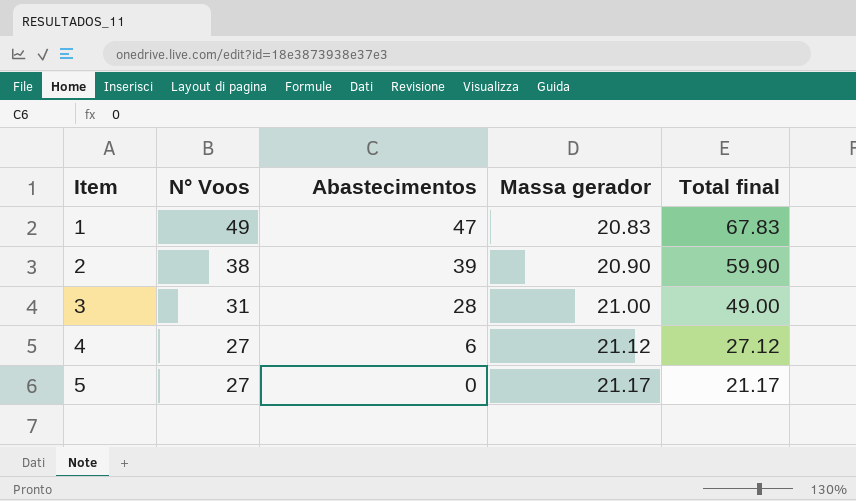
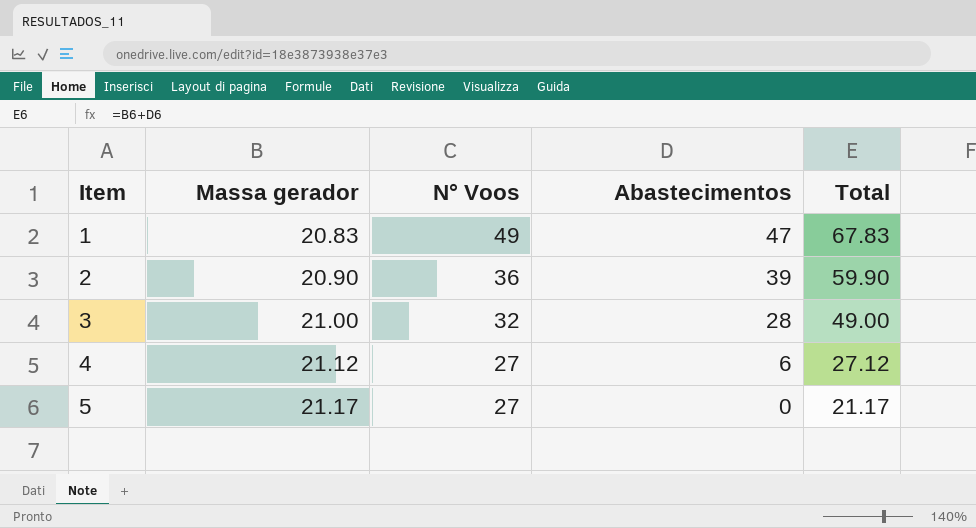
column Massa gerador | position: 4 -> 2
column name: Total final -> Total
2 | N° Voos: 38 -> 36
3 | N° Voos: 31 -> 32

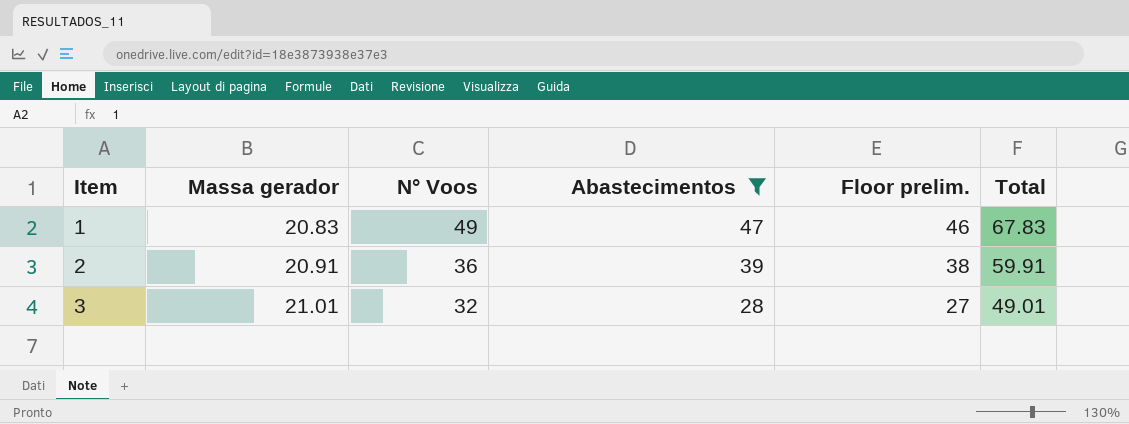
filter: none -> Abastecimentos >= 28
column Floor prelim. | formula: none -> [Abastecimentos] - 1
2 | Massa gerador: 20.90 -> 20.91
2 | Total: 59.90 -> 59.91
3 | Massa gerador: 21.00 -> 21.01
3 | Total: 49.00 -> 49.01

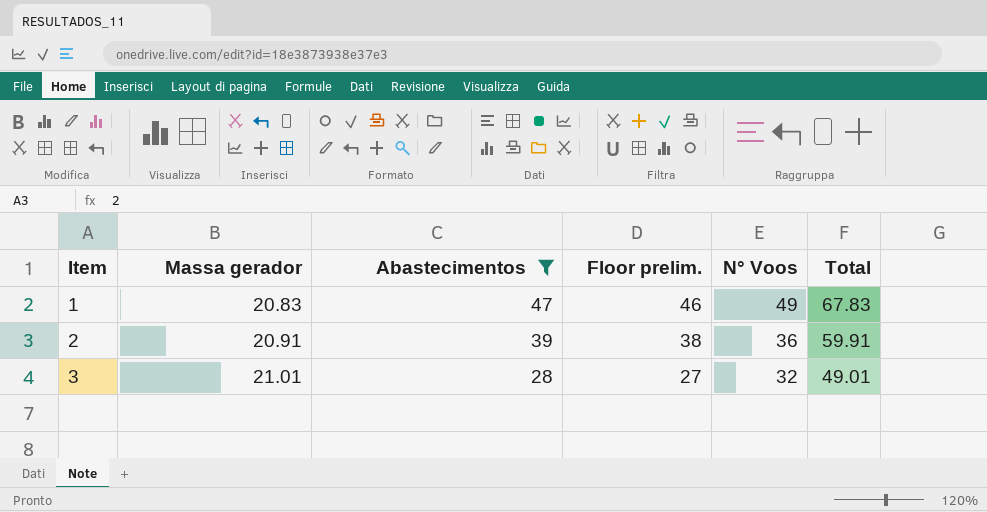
column N° Voos | position: 3 -> 5

